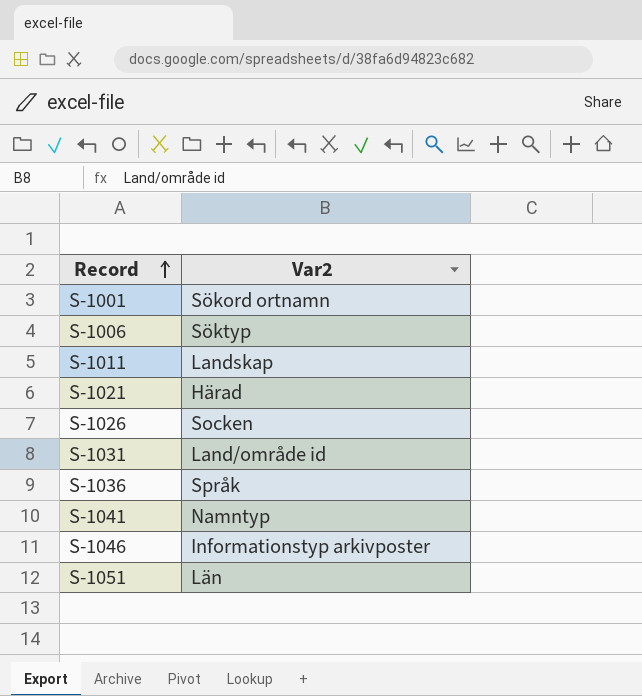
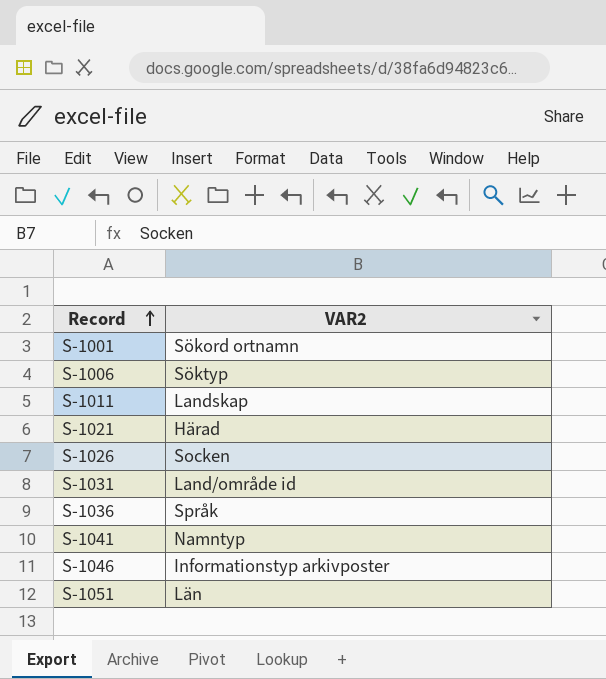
column name: Var2 -> VAR2

